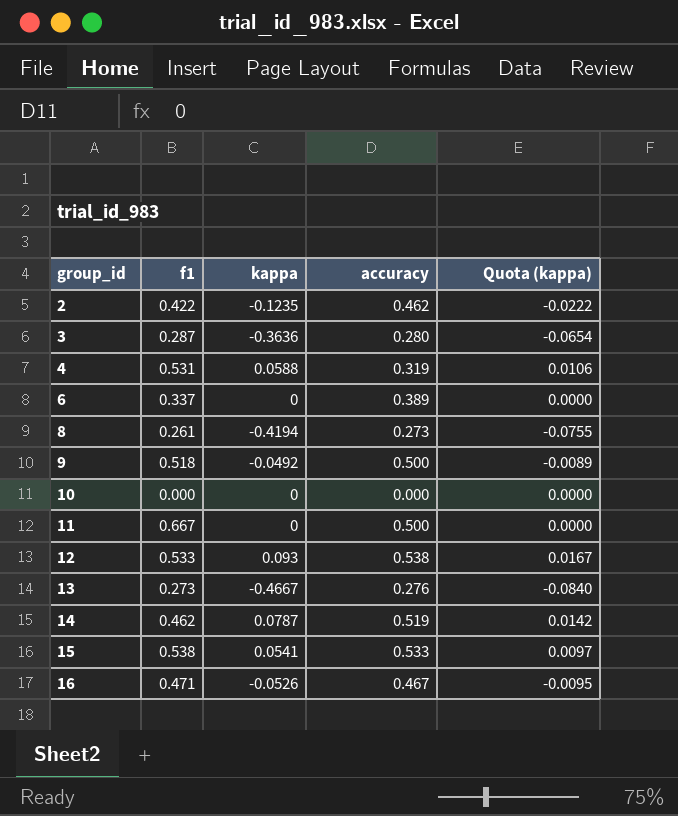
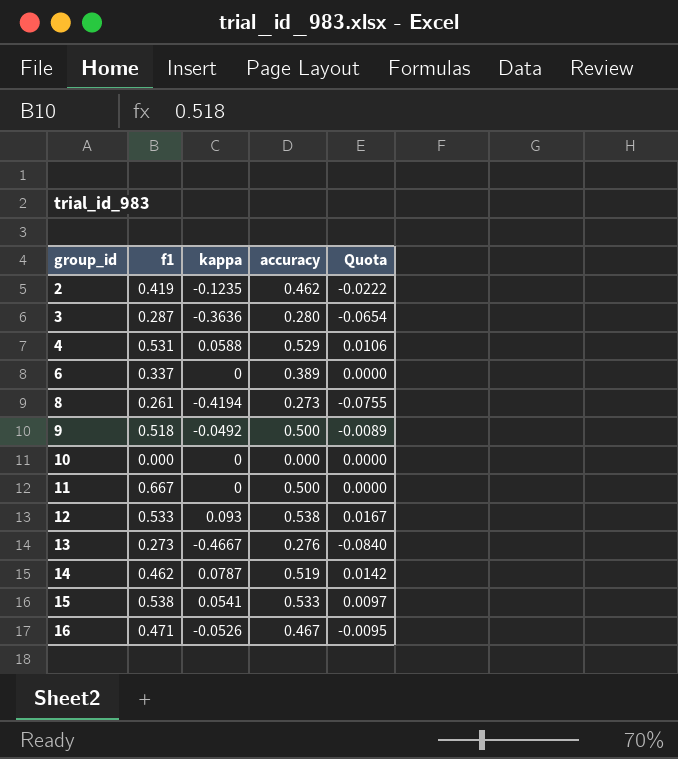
column name: Quota (kappa) -> Quota
2 | f1: 0.422 -> 0.419
4 | accuracy: 0.319 -> 0.529

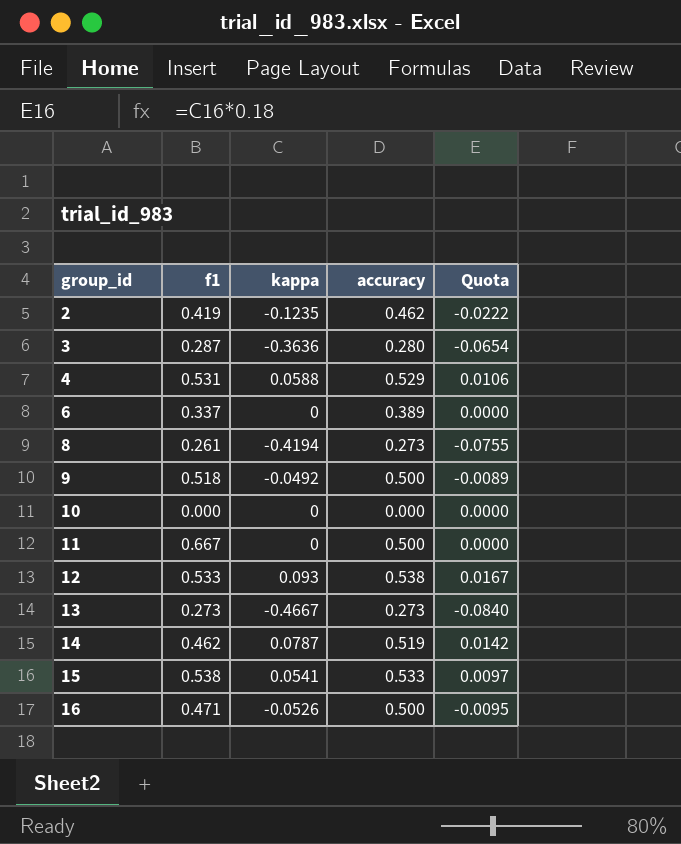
13 | accuracy: 0.276 -> 0.273
16 | accuracy: 0.467 -> 0.500

